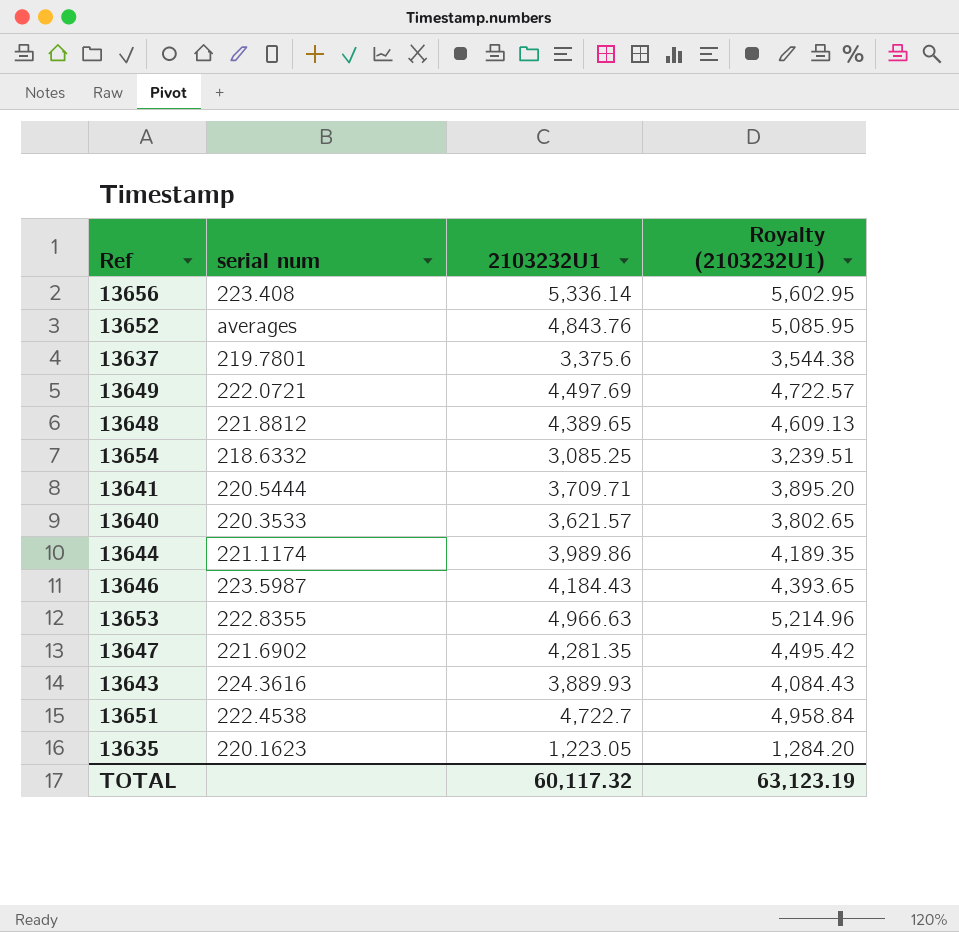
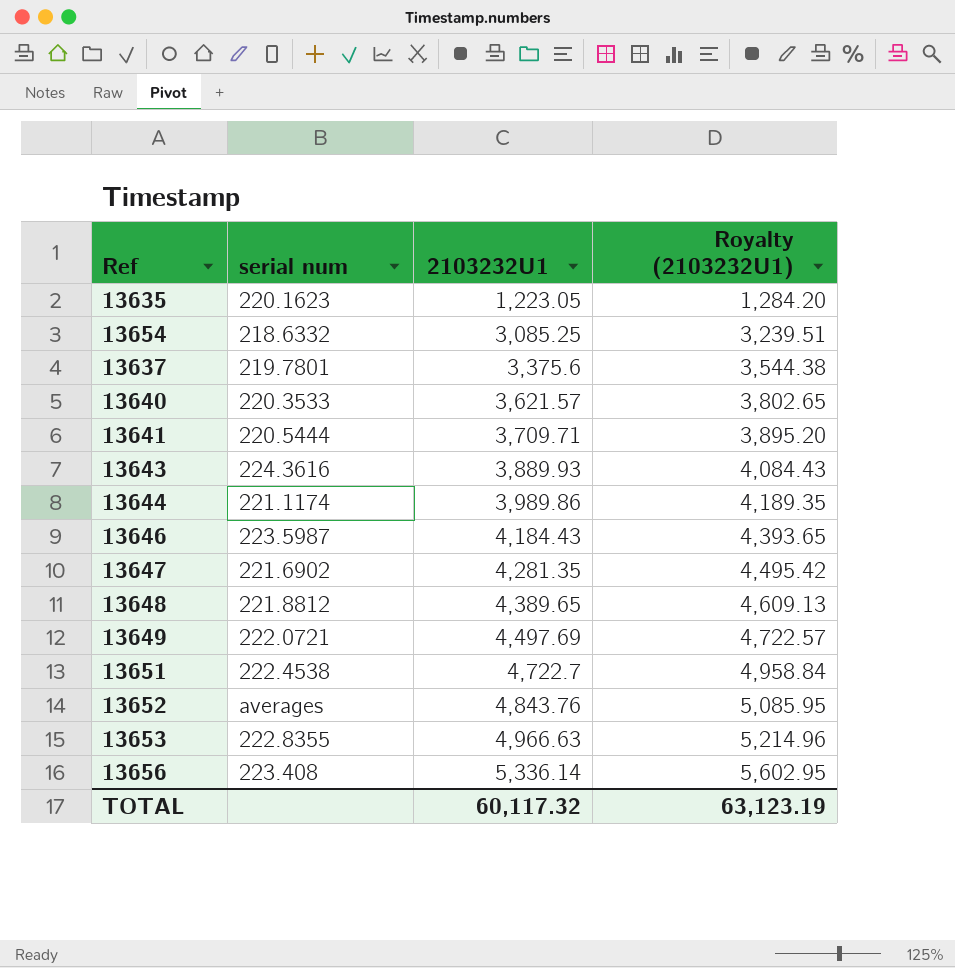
row order: none -> 2103232U1 ascending

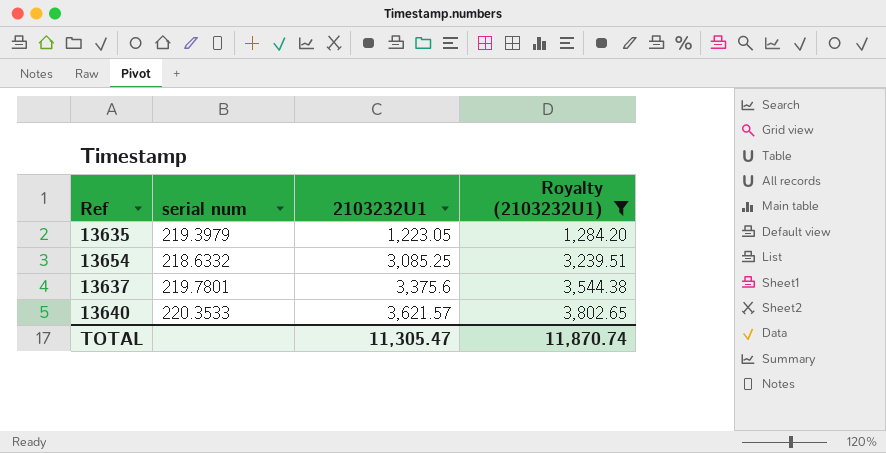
filter: none -> Royalty (2103232U1) <= 3,802.65
13635 | serial num: 220.1623 -> 219.3979
TOTAL | 2103232U1: 60,117.32 -> 11,305.47
TOTAL | Royalty (2103232U1): 63,123.19 -> 11,870.74

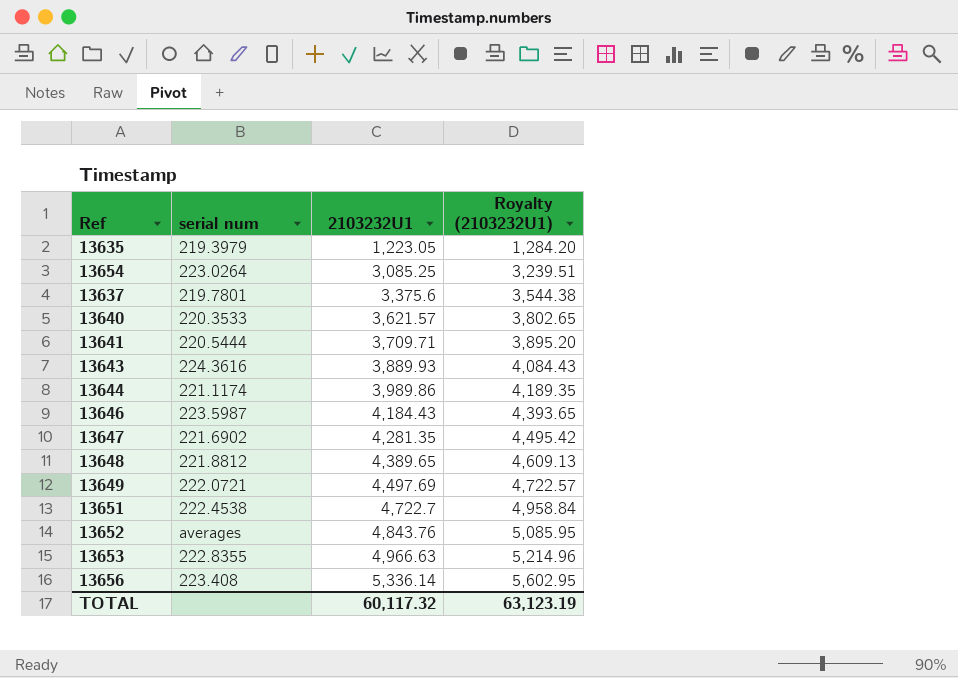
filter: Royalty (2103232U1) <= 3,802.65 -> none
13654 | serial num: 218.6332 -> 223.0264
TOTAL | 2103232U1: 11,305.47 -> 60,117.32
TOTAL | Royalty (2103232U1): 11,870.74 -> 63,123.19

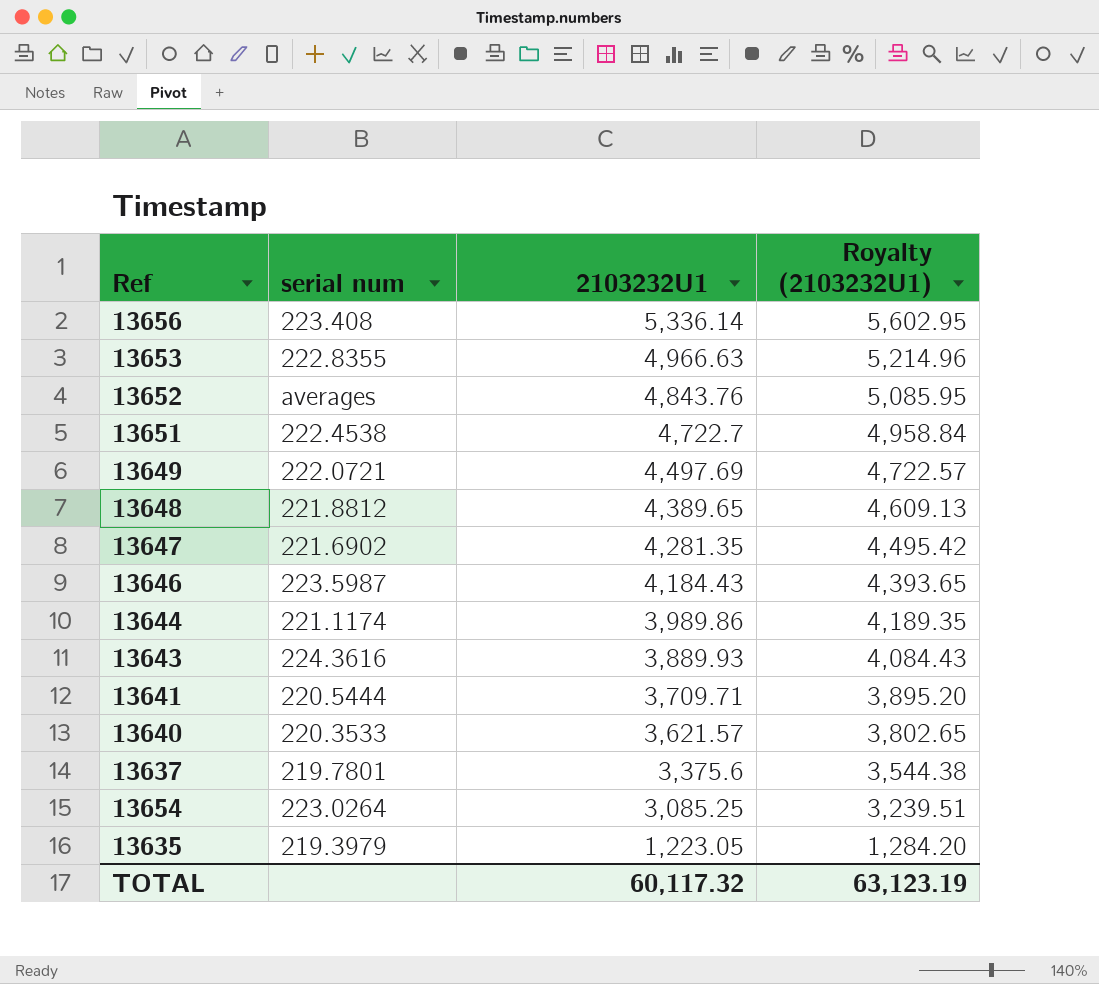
row order: 2103232U1 ascending -> 2103232U1 descending

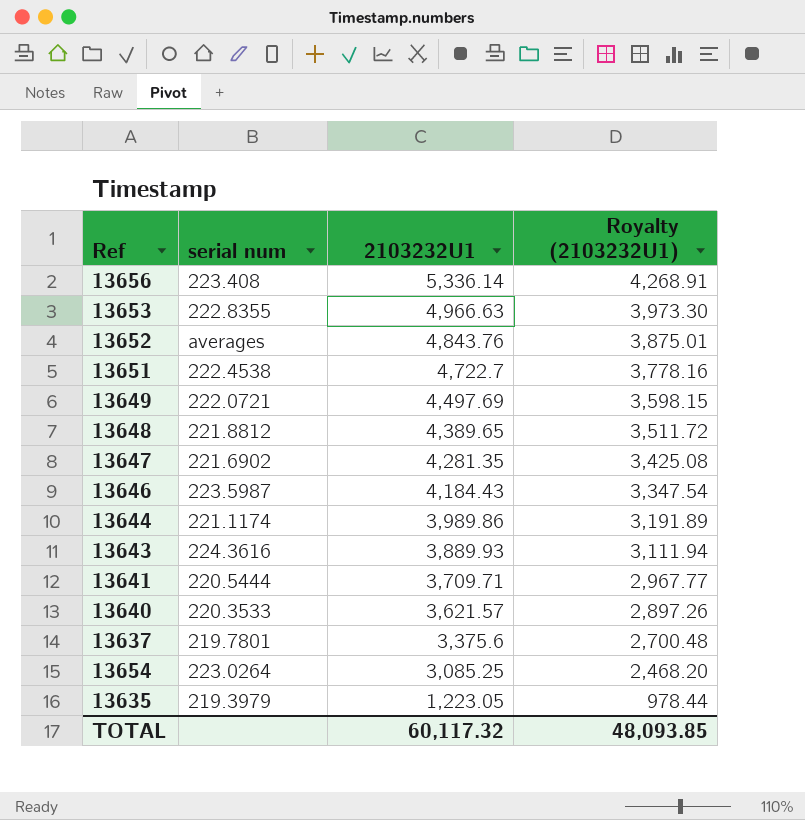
column Royalty (2103232U1) | formula: [2103232U1] * 1.05 -> [2103232U1] * 0.8
TOTAL | Royalty (2103232U1): 63,123.19 -> 48,093.85

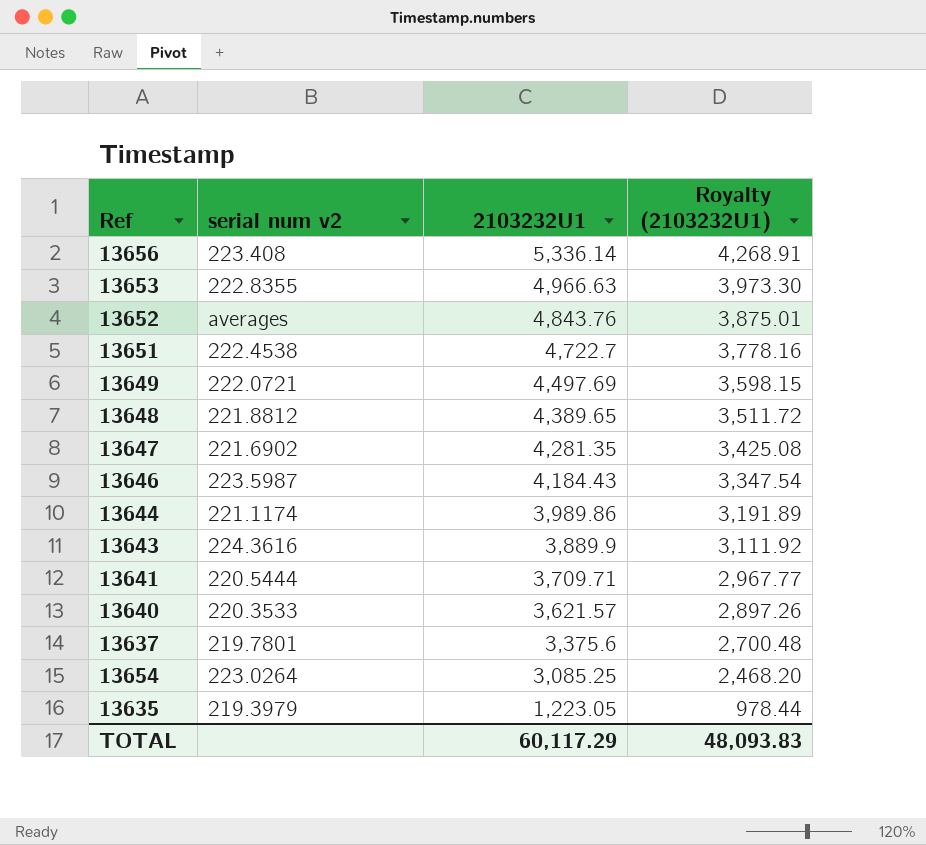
column name: serial num -> serial num v2
13643 | 2103232U1: 3,889.93 -> 3,889.9
13643 | Royalty (2103232U1): 3,111.94 -> 3,111.92
TOTAL | 2103232U1: 60,117.32 -> 60,117.29
TOTAL | Royalty (2103232U1): 48,093.85 -> 48,093.83

